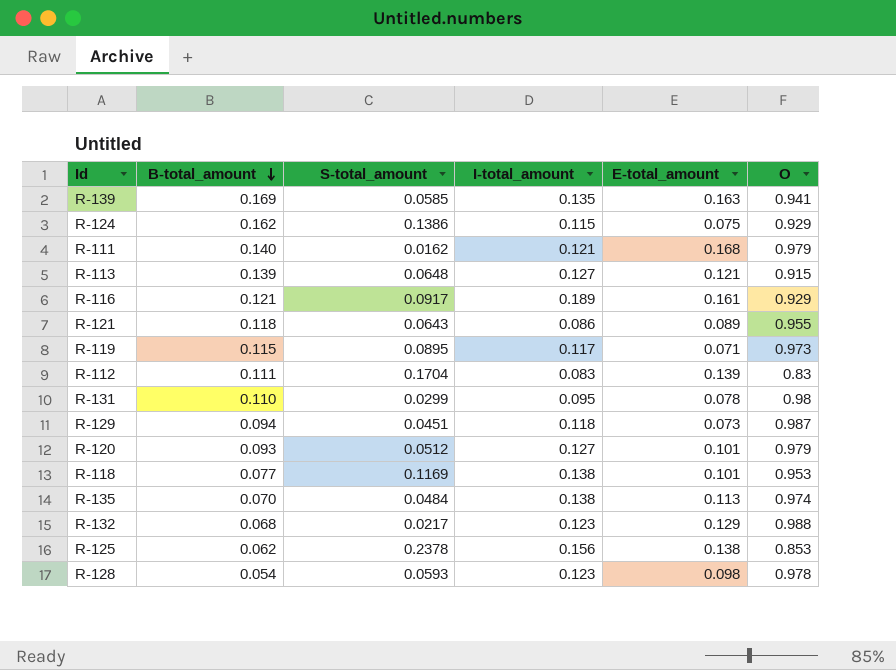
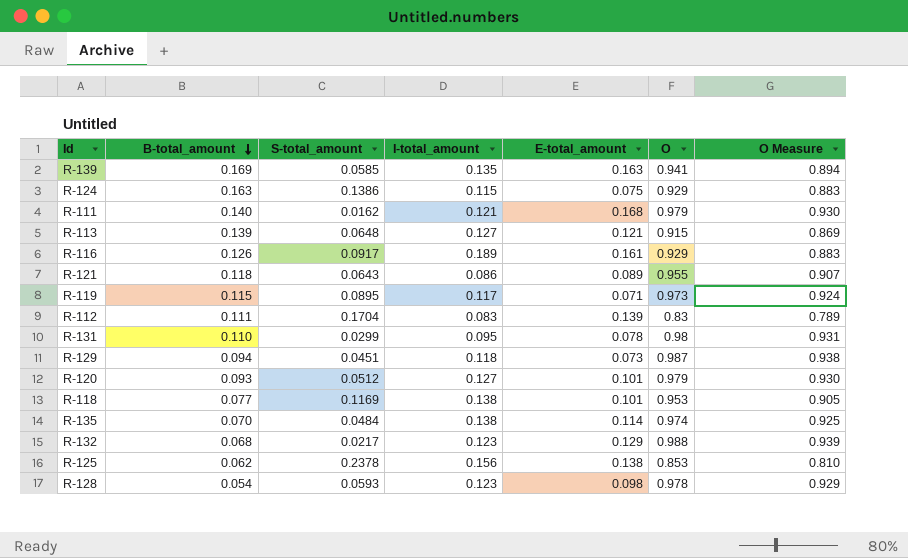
column O Measure | formula: none -> [O] * 0.95
R-124 | B-total_amount: 0.162 -> 0.163
R-116 | B-total_amount: 0.121 -> 0.126
R-135 | E-total_amount: 0.113 -> 0.114

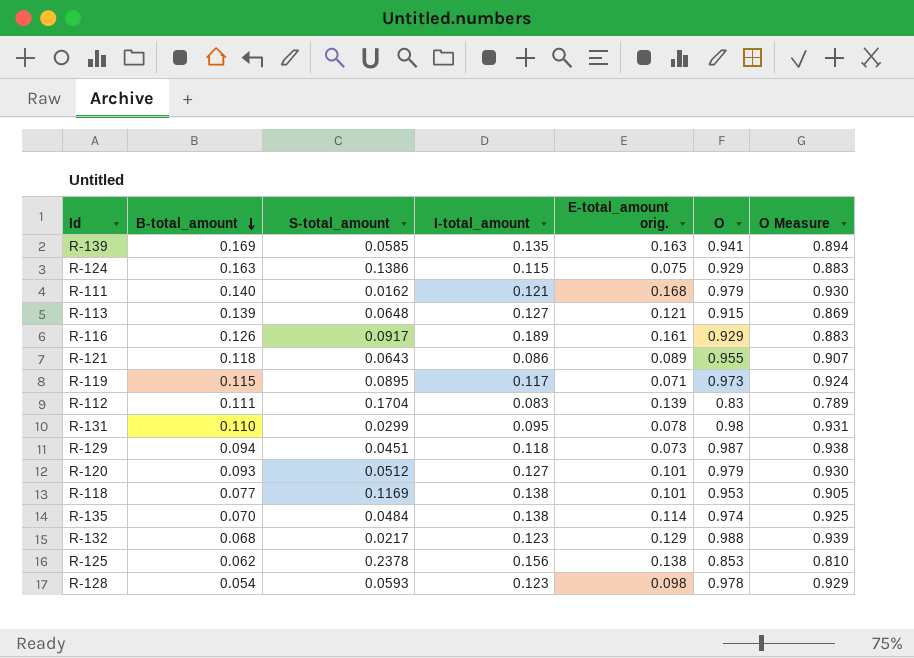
column name: E-total_amount -> E-total_amount orig.

